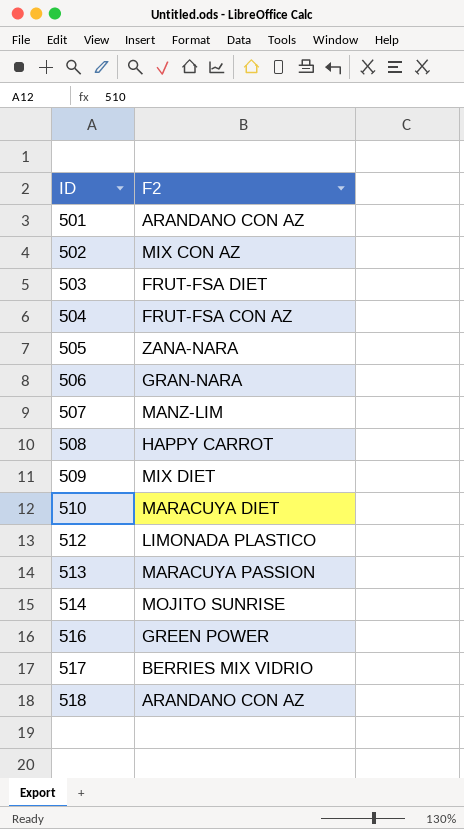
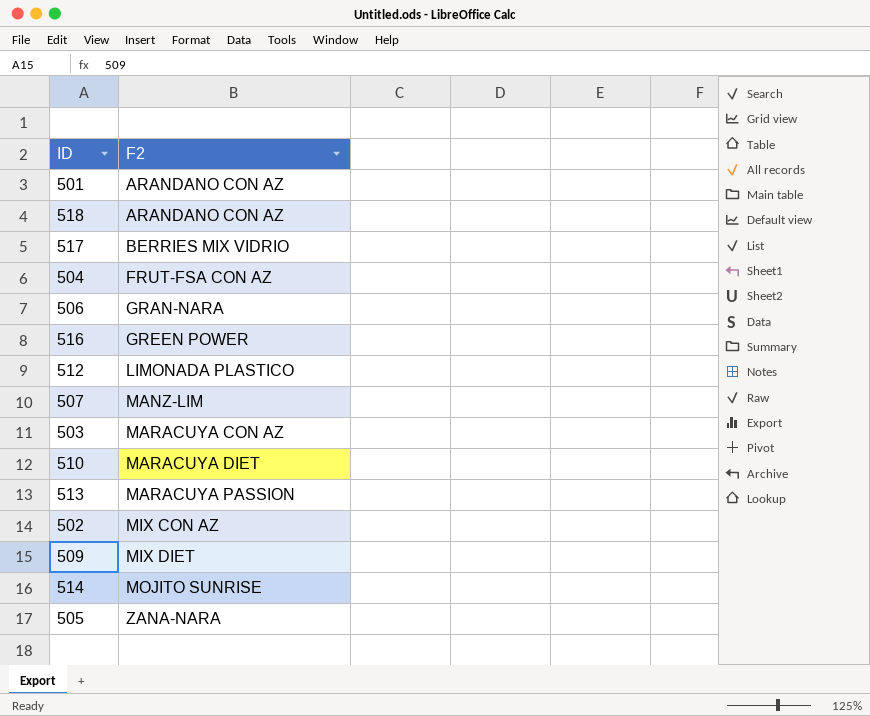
row order: ID ascending -> F2 ascending
row 508: HAPPY CARROT -> none
503 | F2: FRUT-FSA DIET -> MARACUYA CON AZ

